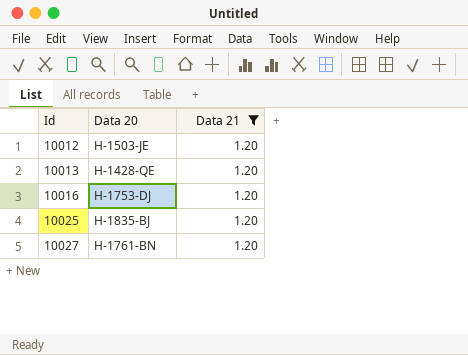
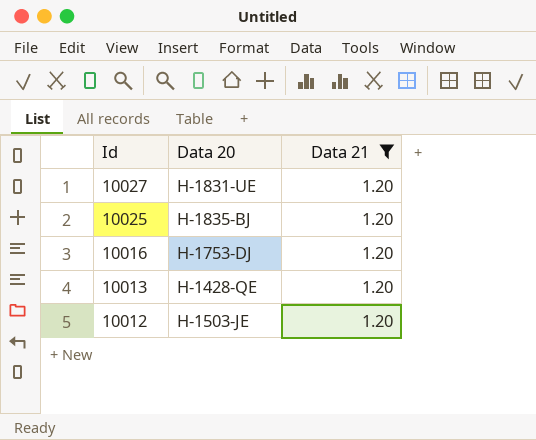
row order: Id ascending -> Id descending
10027 | Data 20: H-1761-BN -> H-1831-UE

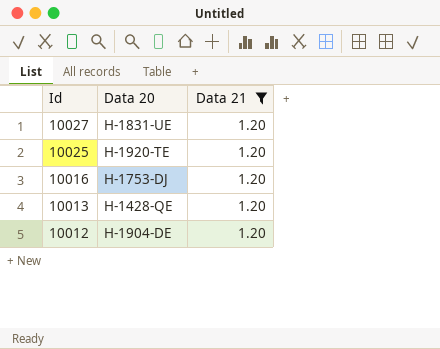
10025 | Data 20: H-1835-BJ -> H-1920-TE
10012 | Data 20: H-1503-JE -> H-1904-DE

